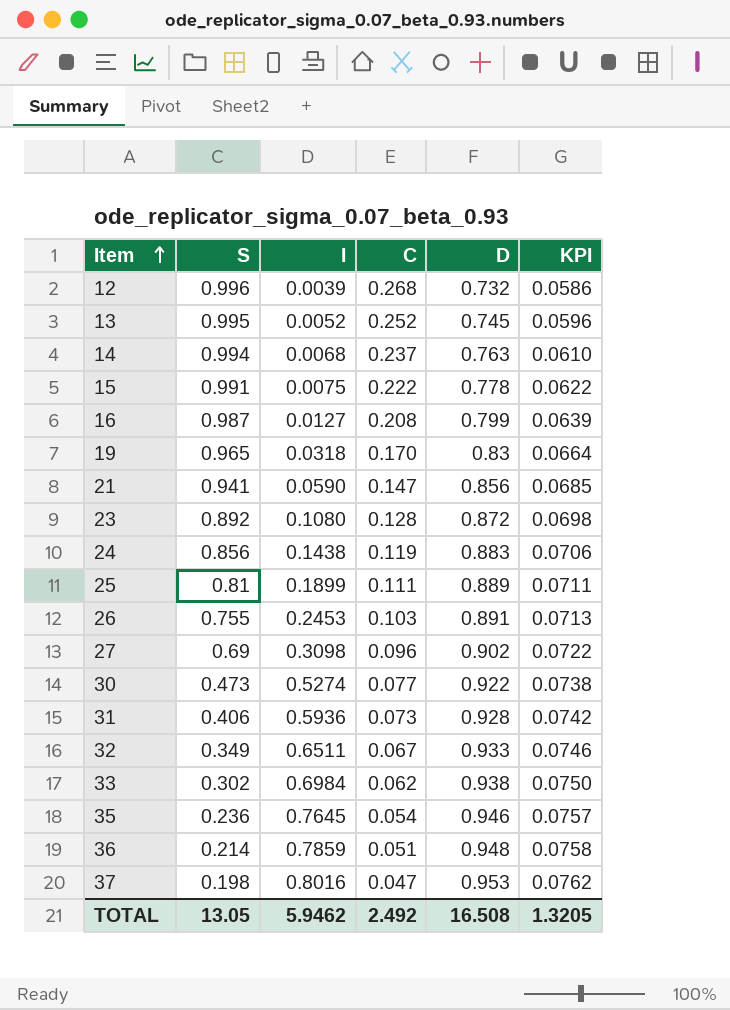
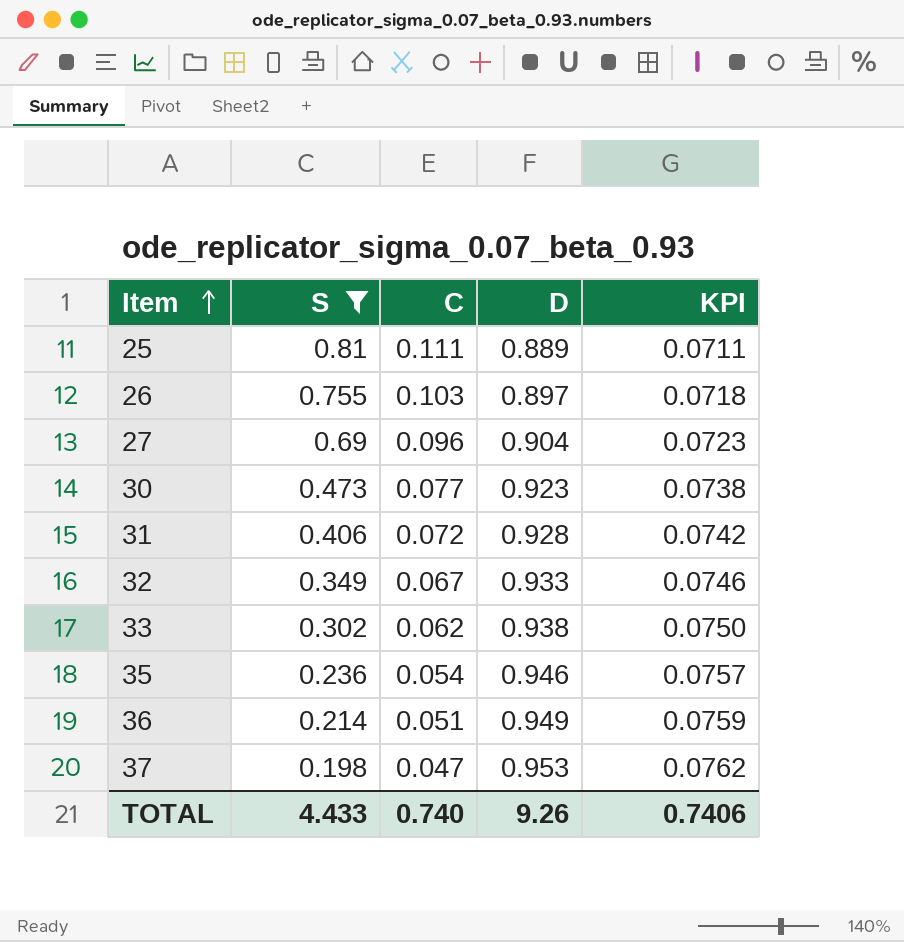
filter: none -> S <= 0.81
column I | position: 3 -> none
26 | D: 0.891 -> 0.897
26 | KPI: 0.0713 -> 0.0718
27 | D: 0.902 -> 0.904
27 | KPI: 0.0722 -> 0.0723
30 | D: 0.922 -> 0.923
31 | C: 0.073 -> 0.072
36 | D: 0.948 -> 0.949
36 | KPI: 0.0758 -> 0.0759
TOTAL | S: 13.05 -> 4.433
TOTAL | C: 2.492 -> 0.740
TOTAL | D: 16.508 -> 9.26
TOTAL | KPI: 1.3205 -> 0.7406

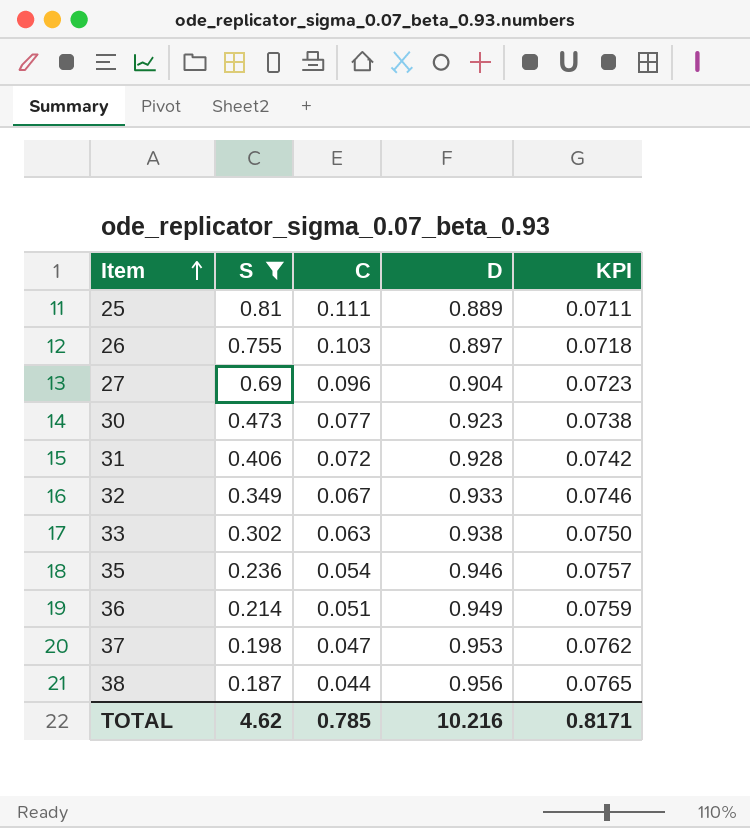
33 | C: 0.062 -> 0.063
row 38: none -> 0.187 | 0.044 | 0.956 | 0.0765
TOTAL | S: 4.433 -> 4.62
TOTAL | C: 0.740 -> 0.785
TOTAL | D: 9.26 -> 10.216
TOTAL | KPI: 0.7406 -> 0.8171

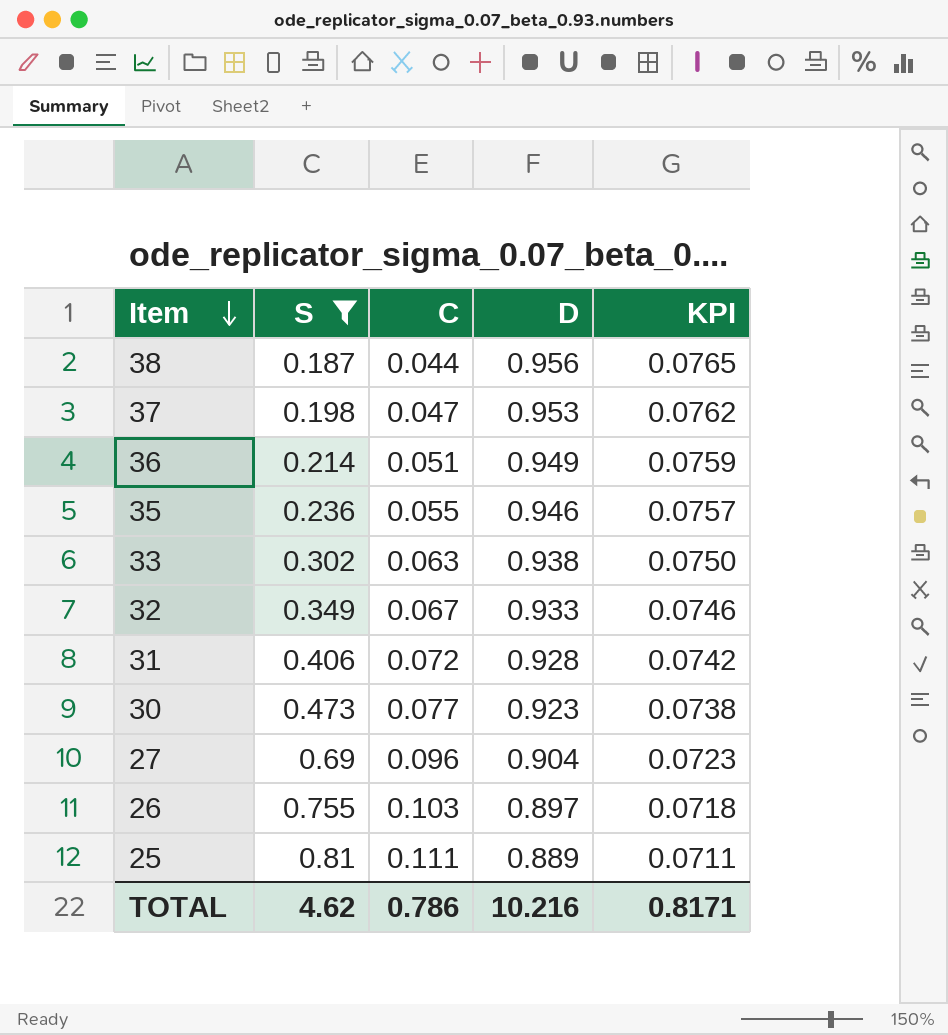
row order: Item ascending -> Item descending
35 | C: 0.054 -> 0.055
TOTAL | C: 0.785 -> 0.786

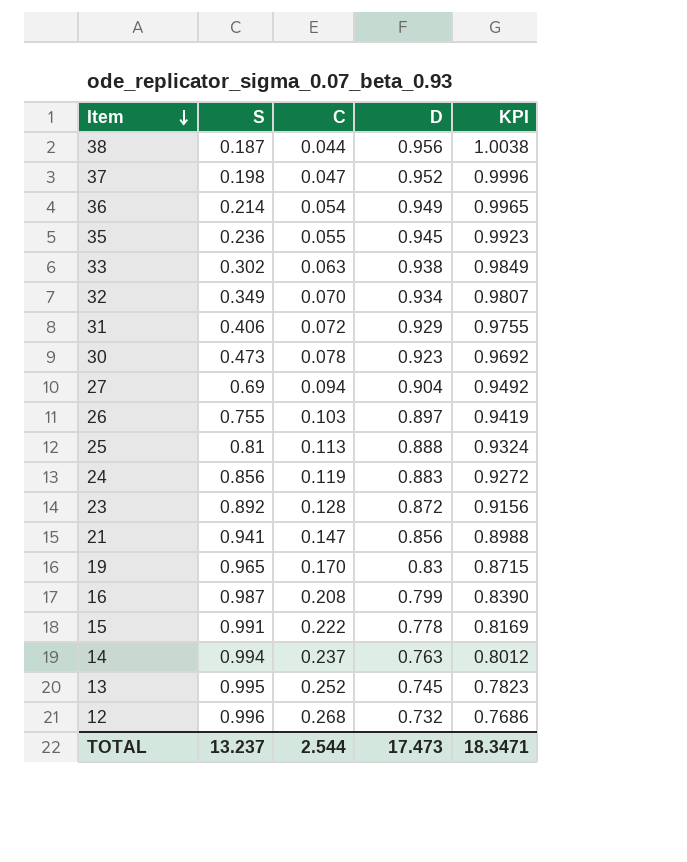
filter: S <= 0.81 -> none
column KPI | formula: [D] * 0.08 -> [D] * 1.05
37 | D: 0.953 -> 0.952
36 | C: 0.051 -> 0.054
35 | D: 0.946 -> 0.945
32 | C: 0.067 -> 0.070
32 | D: 0.933 -> 0.934
31 | D: 0.928 -> 0.929
30 | C: 0.077 -> 0.078
27 | C: 0.096 -> 0.094
25 | C: 0.111 -> 0.113
25 | D: 0.889 -> 0.888
TOTAL | S: 4.62 -> 13.237
TOTAL | C: 0.786 -> 2.544
TOTAL | D: 10.216 -> 17.473
TOTAL | KPI: 0.8171 -> 18.3471

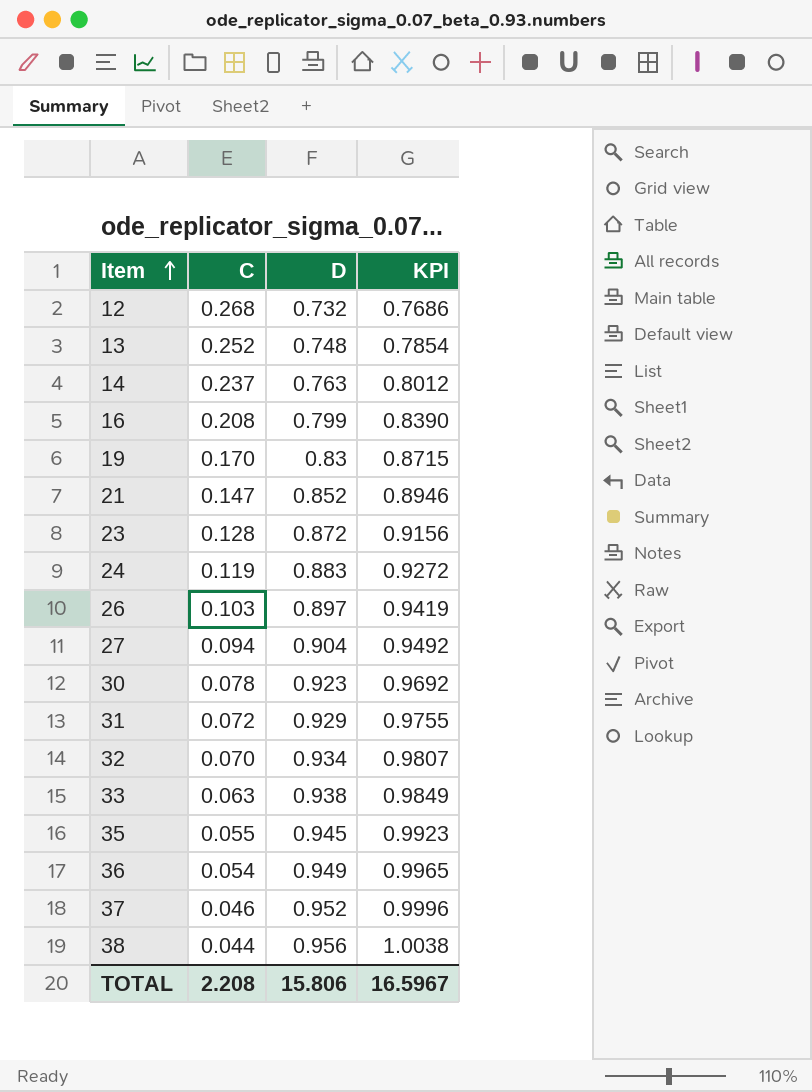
row order: Item descending -> Item ascending
column S | position: 2 -> none
row 25: 0.81 | 0.113 | 0.888 | 0.9324 -> none
row 15: 0.991 | 0.222 | 0.778 | 0.8169 -> none
13 | D: 0.745 -> 0.748
13 | KPI: 0.7823 -> 0.7854
21 | D: 0.856 -> 0.852
21 | KPI: 0.8988 -> 0.8946
37 | C: 0.047 -> 0.046
TOTAL | C: 2.544 -> 2.208
TOTAL | D: 17.473 -> 15.806
TOTAL | KPI: 18.3471 -> 16.5967

